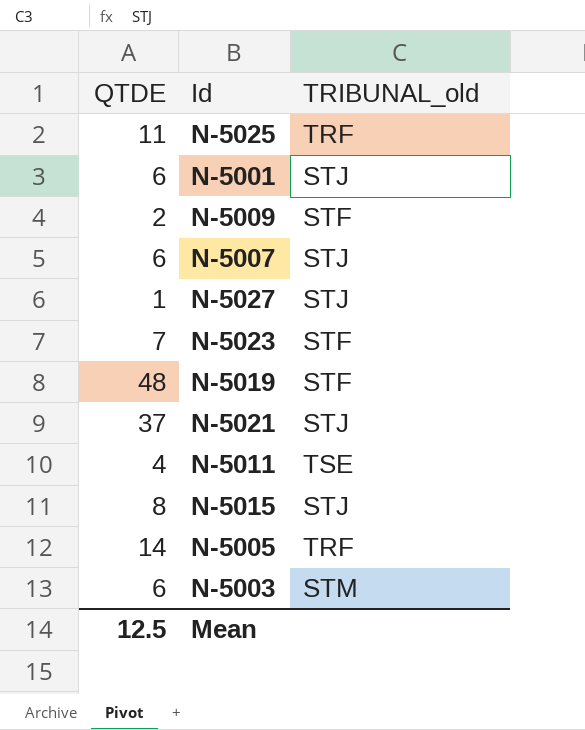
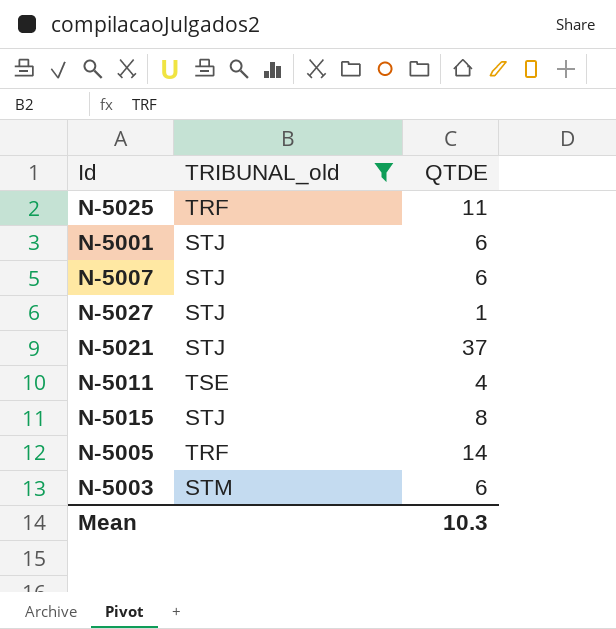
filter: none -> TRIBUNAL_old != STF
column QTDE | position: 1 -> 3
Mean | QTDE: 12.5 -> 10.3

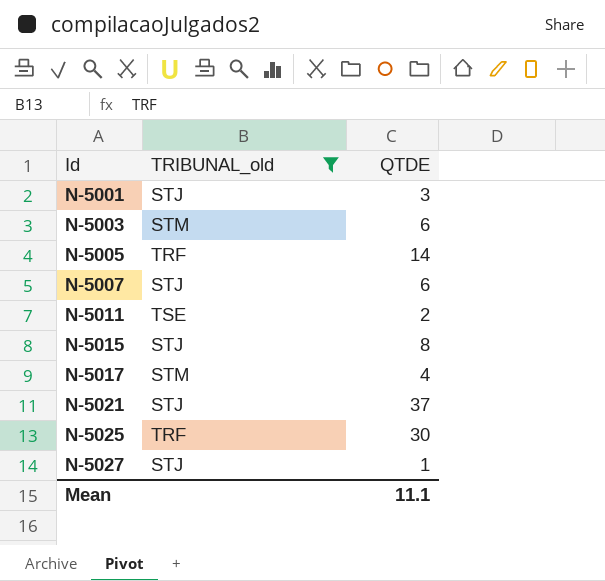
row order: none -> Id ascending
N-5001 | QTDE: 6 -> 3
N-5011 | QTDE: 4 -> 2
row N-5017: none -> STM | 4
N-5025 | QTDE: 11 -> 30
Mean | QTDE: 10.3 -> 11.1

